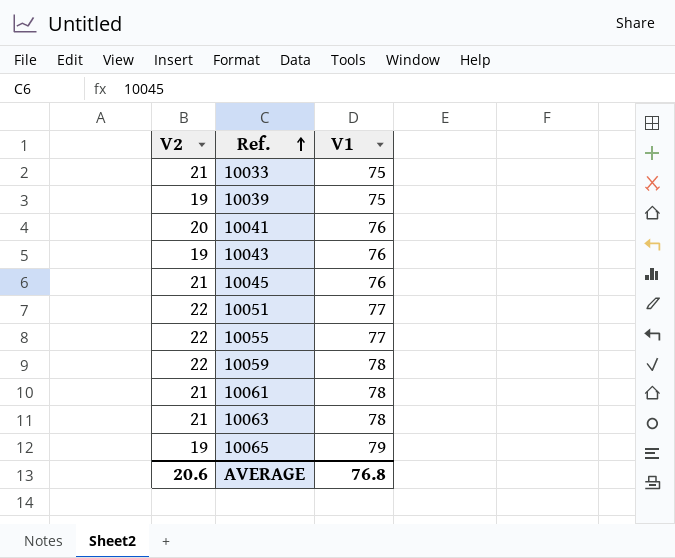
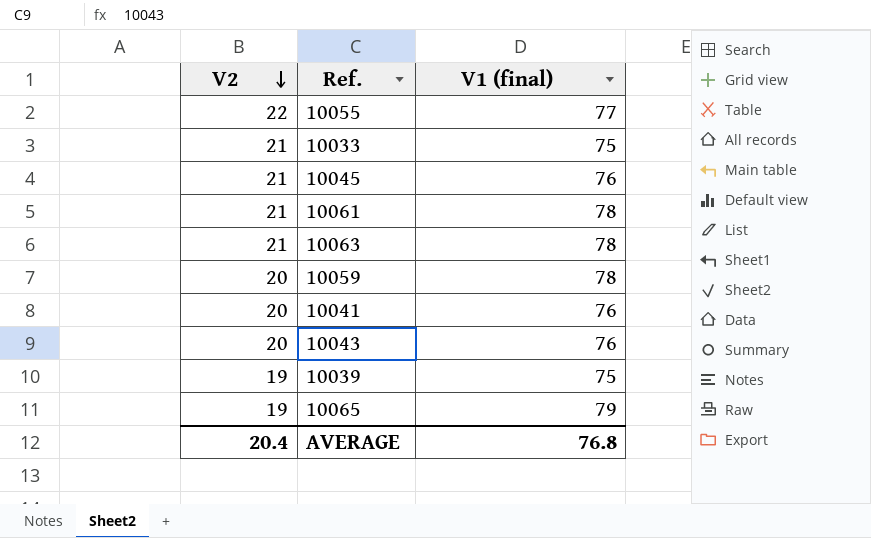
row order: Ref. ascending -> V2 descending
column name: V1 -> V1 (final)
row 10051: 22 | 77 -> none
10059 | V2: 22 -> 20
10043 | V2: 19 -> 20
AVERAGE | V2: 20.6 -> 20.4

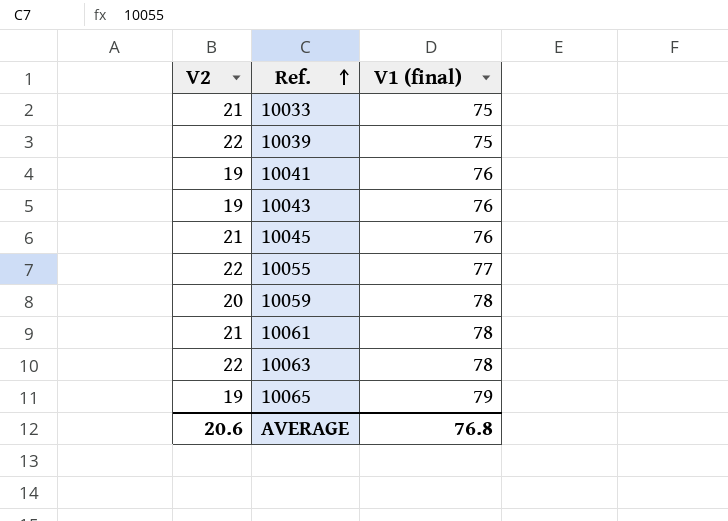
row order: V2 descending -> Ref. ascending
10039 | V2: 19 -> 22
10041 | V2: 20 -> 19
10043 | V2: 20 -> 19
10063 | V2: 21 -> 22
AVERAGE | V2: 20.4 -> 20.6

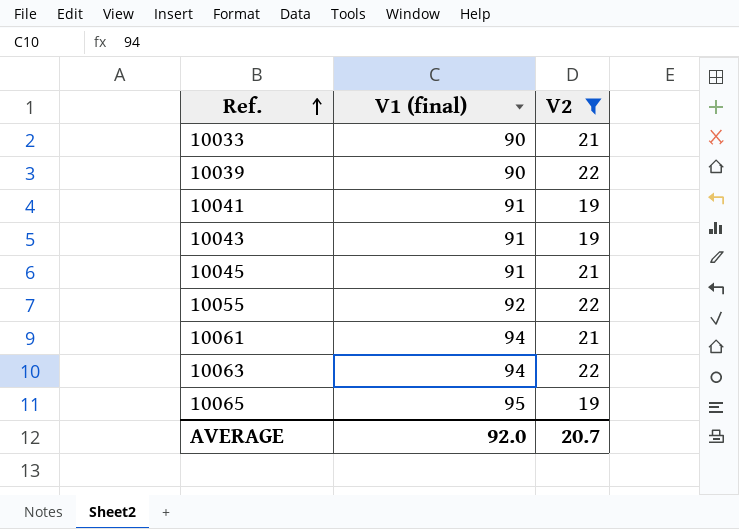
filter: none -> V2 != 20
column V2 | position: 1 -> 3
10033 | V1 (final): 75 -> 90
10039 | V1 (final): 75 -> 90
10041 | V1 (final): 76 -> 91
10043 | V1 (final): 76 -> 91
10045 | V1 (final): 76 -> 91
10055 | V1 (final): 77 -> 92
10061 | V1 (final): 78 -> 94
10063 | V1 (final): 78 -> 94
10065 | V1 (final): 79 -> 95
AVERAGE | V1 (final): 76.8 -> 92.0
AVERAGE | V2: 20.6 -> 20.7

